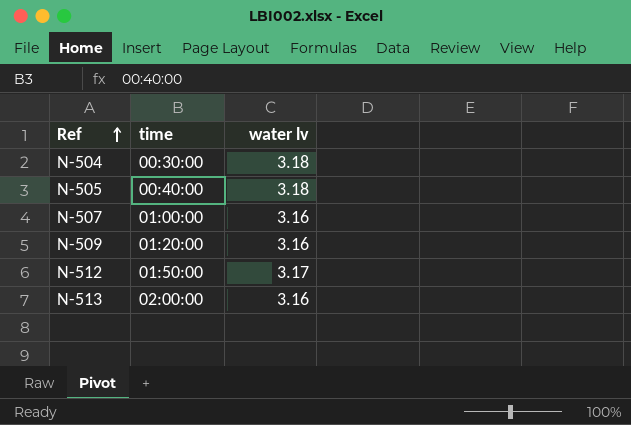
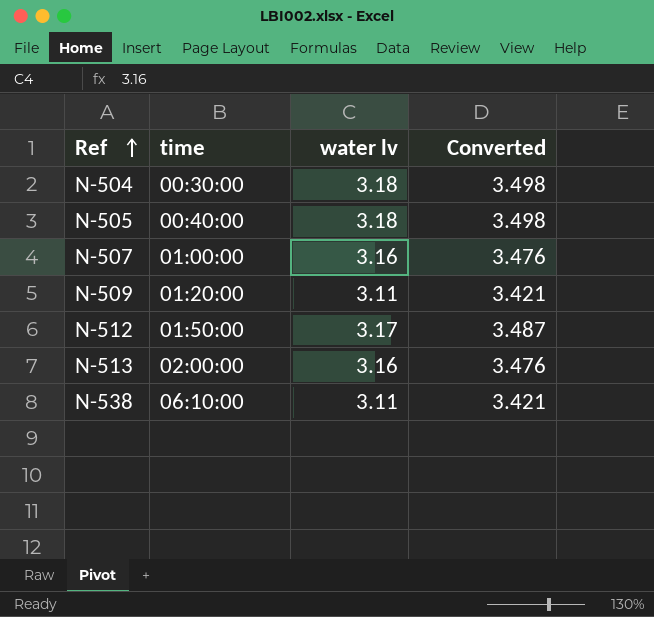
column Converted | formula: none -> [water lv] * 1.1
N-509 | water lv: 3.16 -> 3.11
row N-538: none -> 06:10:00 | 3.11 | 3.421

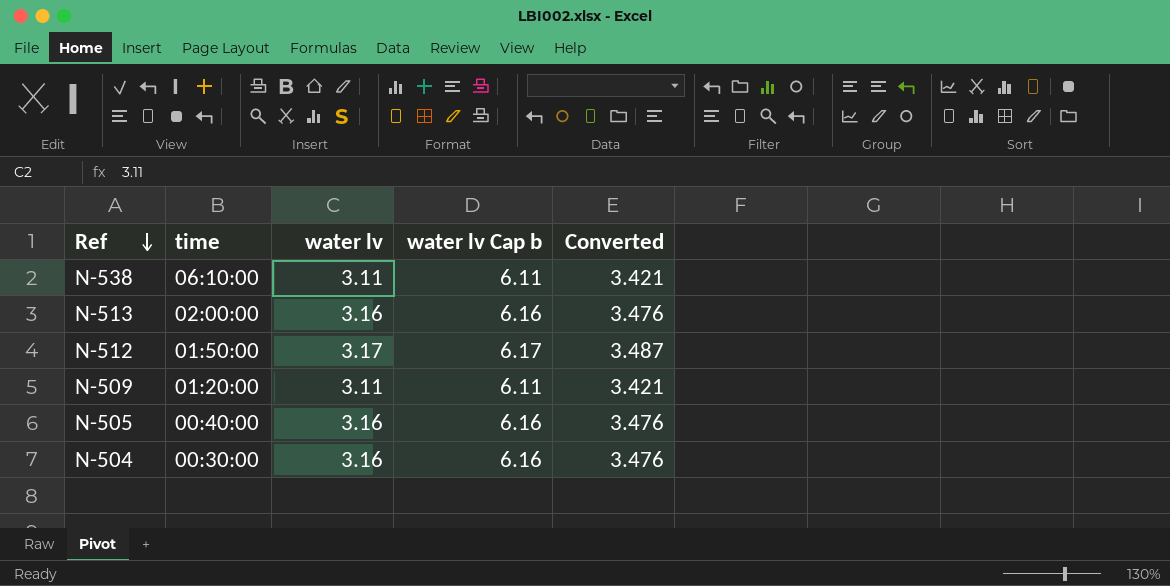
row order: Ref ascending -> Ref descending
column water lv Cap b | formula: none -> [water lv] + 3
row N-507: 01:00:00 | 3.16 | 3.476 -> none
N-505 | water lv: 3.18 -> 3.16
N-505 | Converted: 3.498 -> 3.476
N-504 | water lv: 3.18 -> 3.16
N-504 | Converted: 3.498 -> 3.476

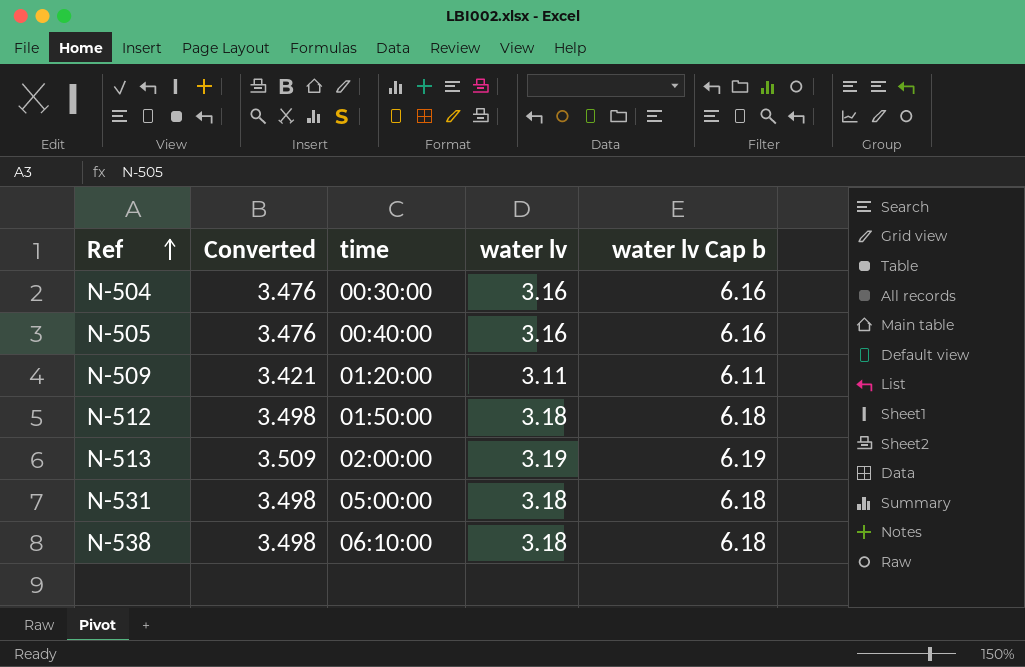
row order: Ref descending -> Ref ascending
column Converted | position: 5 -> 2
N-512 | Converted: 3.487 -> 3.498
N-512 | water lv: 3.17 -> 3.18
N-512 | water lv Cap b: 6.17 -> 6.18
N-513 | Converted: 3.476 -> 3.509
N-513 | water lv: 3.16 -> 3.19
N-513 | water lv Cap b: 6.16 -> 6.19
row N-531: none -> 3.498 | 05:00:00 | 3.18 | 6.18
N-538 | Converted: 3.421 -> 3.498
N-538 | water lv: 3.11 -> 3.18
N-538 | water lv Cap b: 6.11 -> 6.18

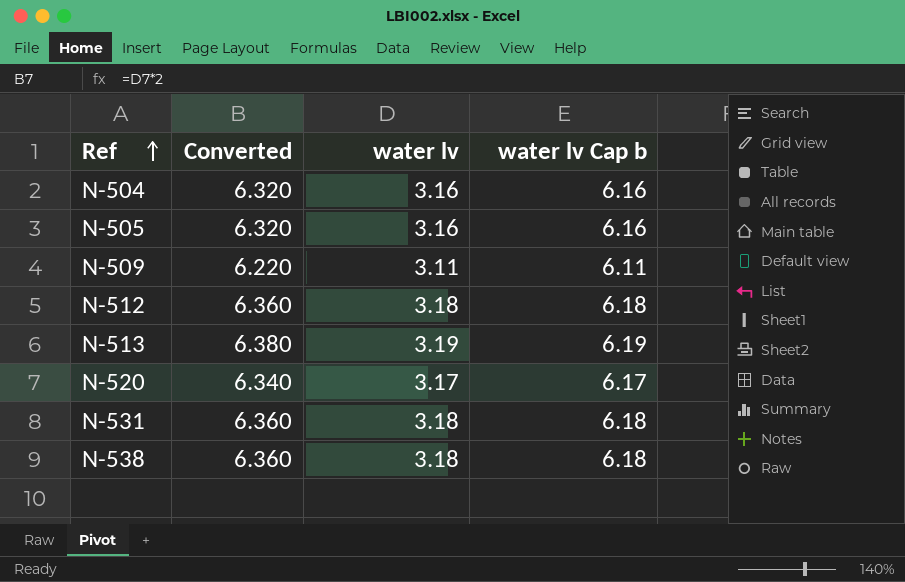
column time | position: 3 -> none
column Converted | formula: [water lv] * 1.1 -> [water lv] * 2
row N-520: none -> 6.340 | 3.17 | 6.17

